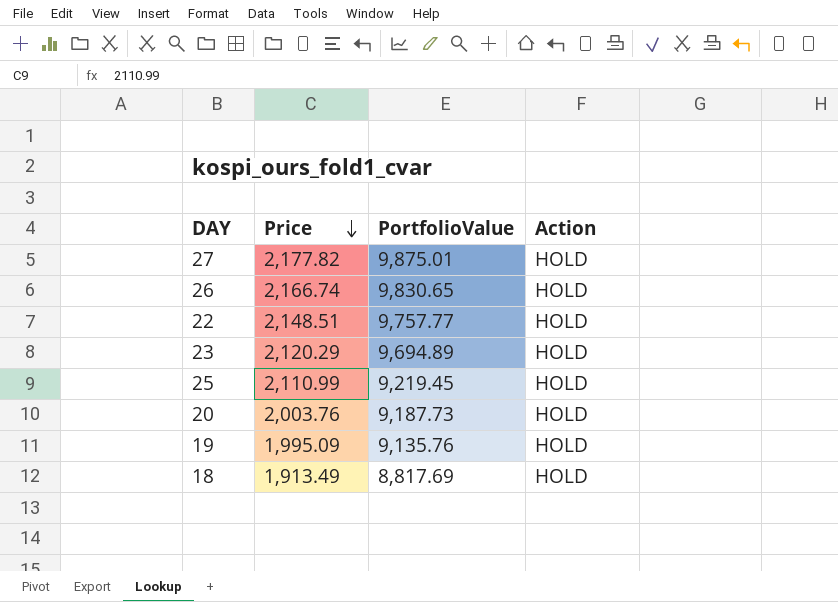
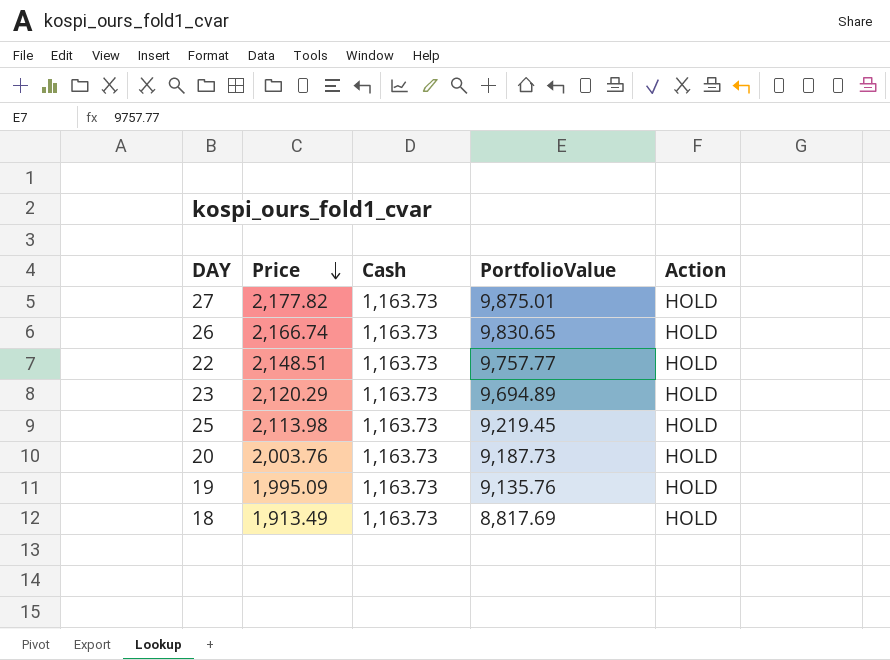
column Cash | position: none -> 3
25 | Price: 2,110.99 -> 2,113.98

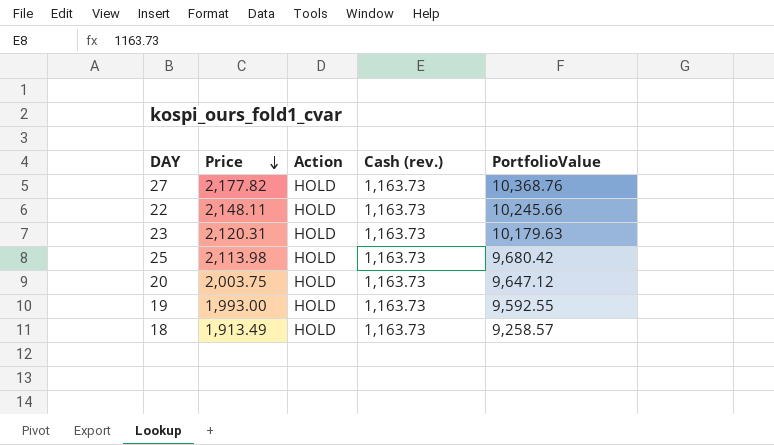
column Action | position: 5 -> 3
column name: Cash -> Cash (rev.)
row 26: 2,166.74 | 1,163.73 | 9,830.65 | HOLD -> none
27 | PortfolioValue: 9,875.01 -> 10,368.76
22 | Price: 2,148.51 -> 2,148.11
22 | PortfolioValue: 9,757.77 -> 10,245.66
23 | Price: 2,120.29 -> 2,120.31
23 | PortfolioValue: 9,694.89 -> 10,179.63
25 | PortfolioValue: 9,219.45 -> 9,680.42
20 | Price: 2,003.76 -> 2,003.75
20 | PortfolioValue: 9,187.73 -> 9,647.12
19 | Price: 1,995.09 -> 1,993.00
19 | PortfolioValue: 9,135.76 -> 9,592.55
18 | PortfolioValue: 8,817.69 -> 9,258.57

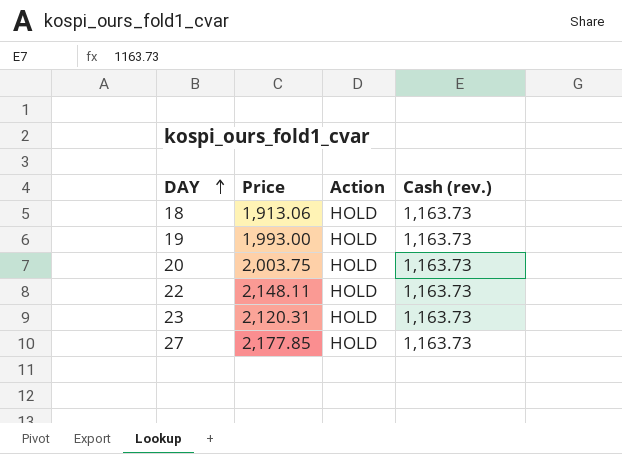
row order: Price descending -> DAY ascending
column PortfolioValue | position: 5 -> none
row 25: 2,113.98 | HOLD | 1,163.73 | 9,680.42 -> none
18 | Price: 1,913.49 -> 1,913.06
27 | Price: 2,177.82 -> 2,177.85

